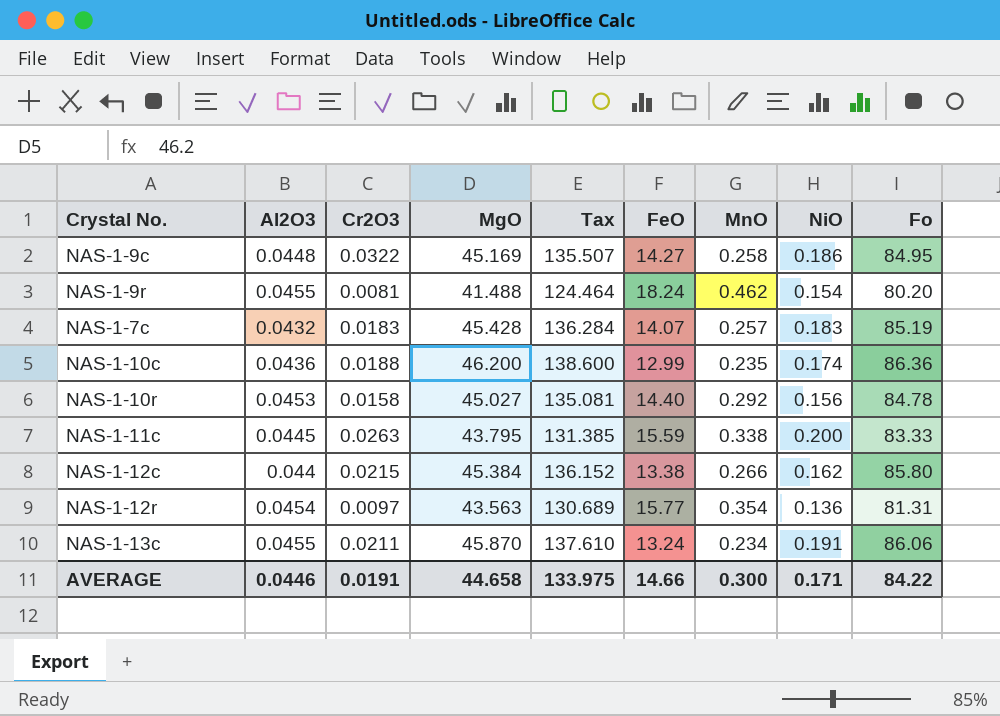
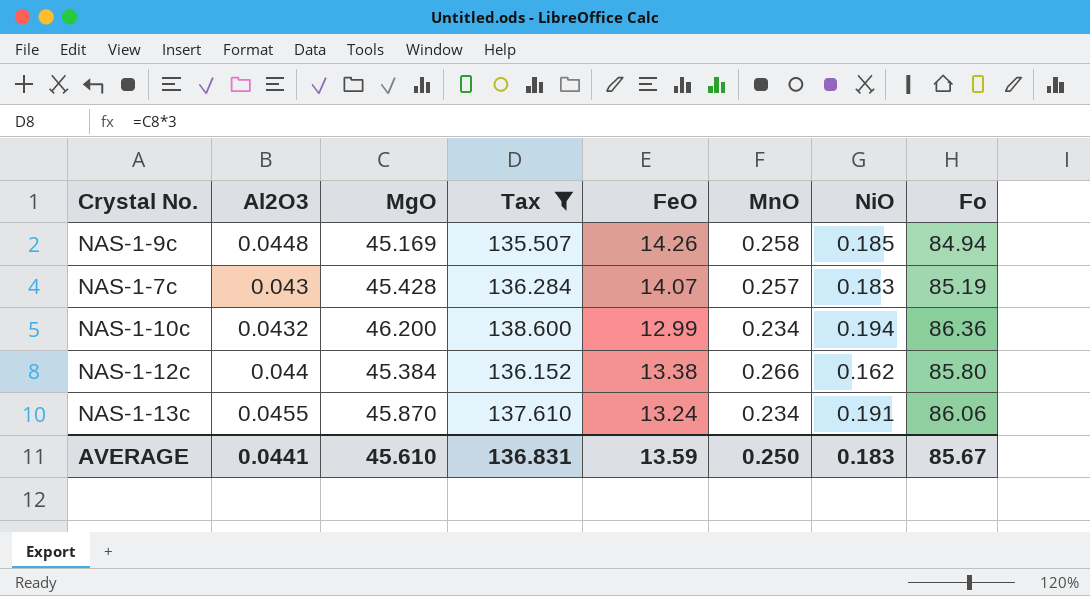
filter: none -> Tax >= 135.507
column Cr2O3 | position: 3 -> none
NAS-1-9c | FeO: 14.27 -> 14.26
NAS-1-9c | NiO: 0.186 -> 0.185
NAS-1-9c | Fo: 84.95 -> 84.94
NAS-1-7c | Al2O3: 0.0432 -> 0.043
NAS-1-10c | Al2O3: 0.0436 -> 0.0432
NAS-1-10c | MnO: 0.235 -> 0.234
NAS-1-10c | NiO: 0.174 -> 0.194
AVERAGE | Al2O3: 0.0446 -> 0.0441
AVERAGE | MgO: 44.658 -> 45.610
AVERAGE | Tax: 133.975 -> 136.831
AVERAGE | FeO: 14.66 -> 13.59
AVERAGE | MnO: 0.300 -> 0.250
AVERAGE | NiO: 0.171 -> 0.183
AVERAGE | Fo: 84.22 -> 85.67

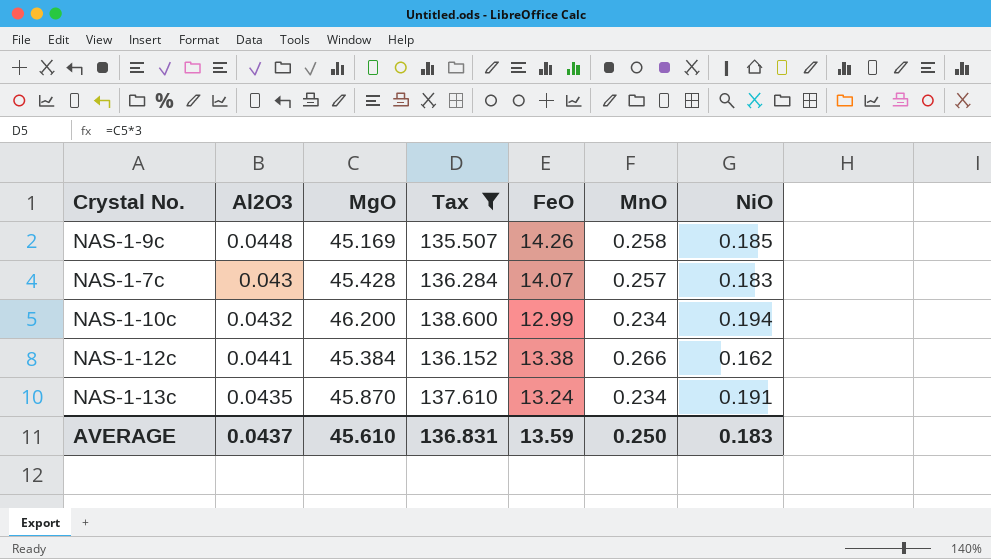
column Fo | position: 8 -> none
NAS-1-12c | Al2O3: 0.044 -> 0.0441
NAS-1-13c | Al2O3: 0.0455 -> 0.0435
AVERAGE | Al2O3: 0.0441 -> 0.0437

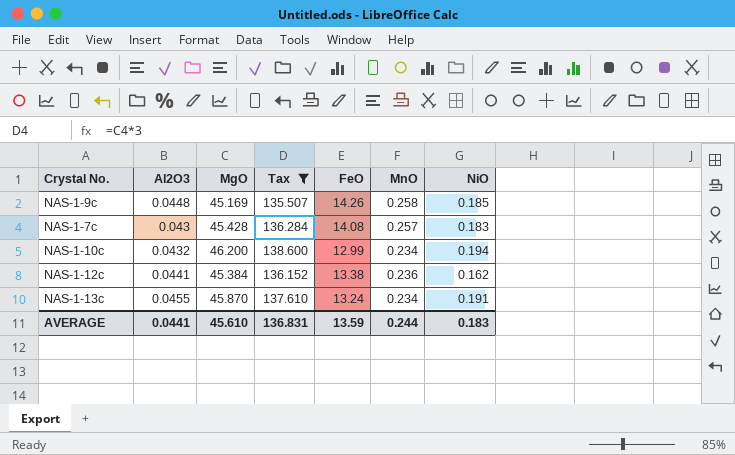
NAS-1-7c | FeO: 14.07 -> 14.08
NAS-1-12c | MnO: 0.266 -> 0.236
NAS-1-13c | Al2O3: 0.0435 -> 0.0455
AVERAGE | Al2O3: 0.0437 -> 0.0441
AVERAGE | MnO: 0.250 -> 0.244

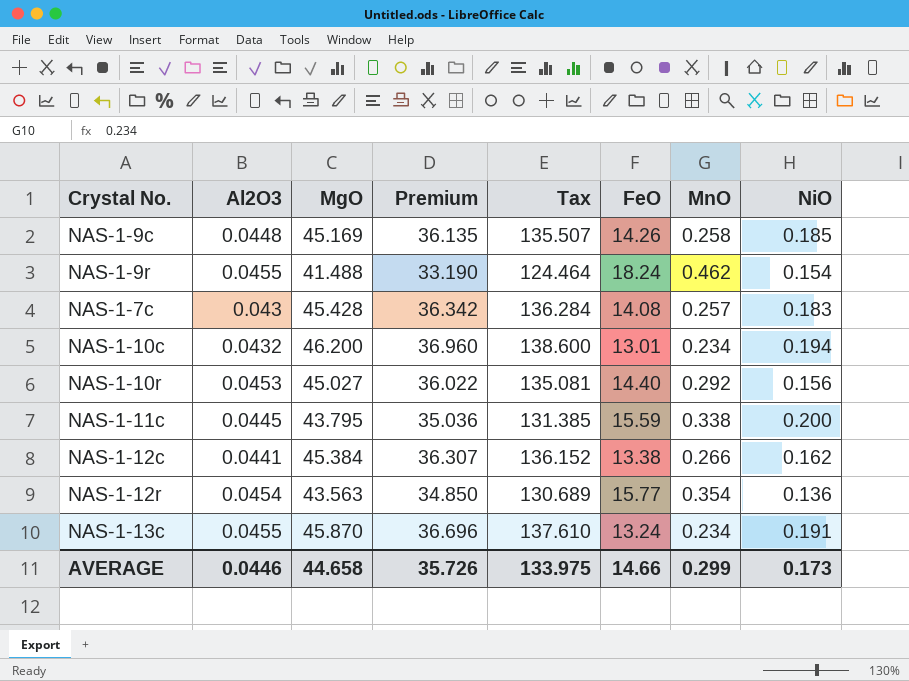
filter: Tax >= 135.507 -> none
column Premium | formula: none -> [MgO] * 0.8
NAS-1-10c | FeO: 12.99 -> 13.01
NAS-1-12c | MnO: 0.236 -> 0.266
AVERAGE | Al2O3: 0.0441 -> 0.0446
AVERAGE | MgO: 45.610 -> 44.658
AVERAGE | Tax: 136.831 -> 133.975
AVERAGE | FeO: 13.59 -> 14.66
AVERAGE | MnO: 0.244 -> 0.299
AVERAGE | NiO: 0.183 -> 0.173

